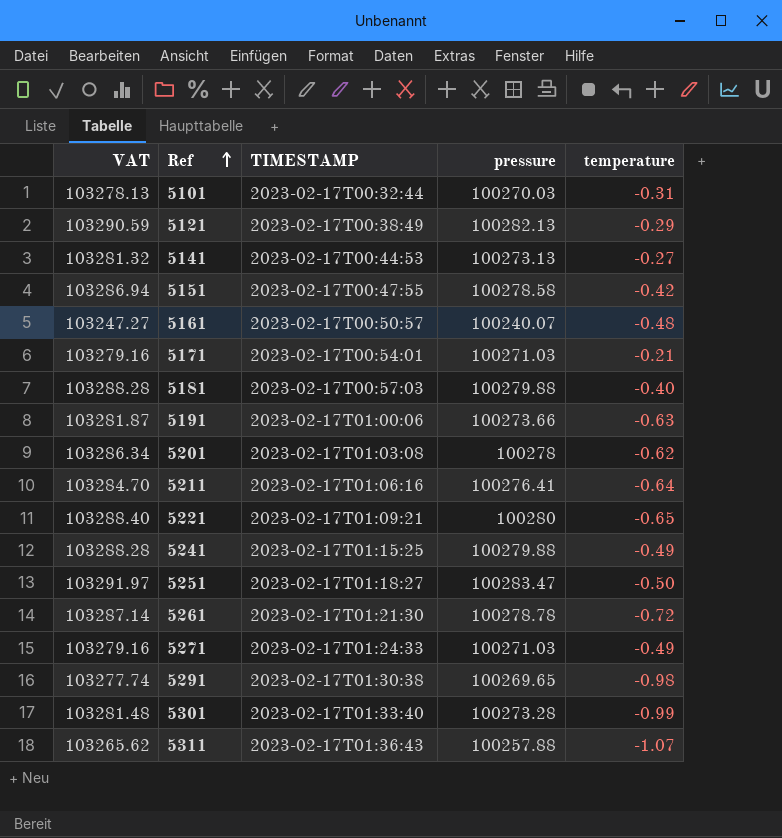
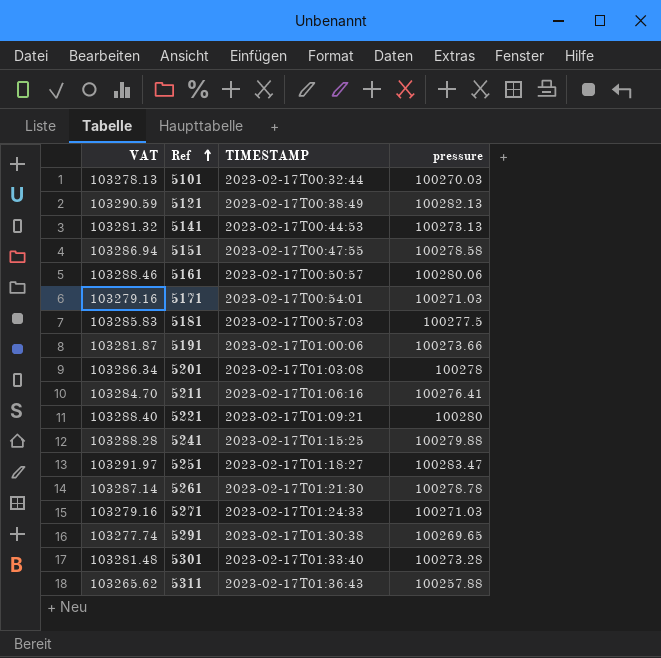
column temperature | position: 5 -> none
5161 | VAT: 103247.27 -> 103288.46
5161 | pressure: 100240.07 -> 100280.06
5181 | VAT: 103288.28 -> 103285.83
5181 | pressure: 100279.88 -> 100277.5

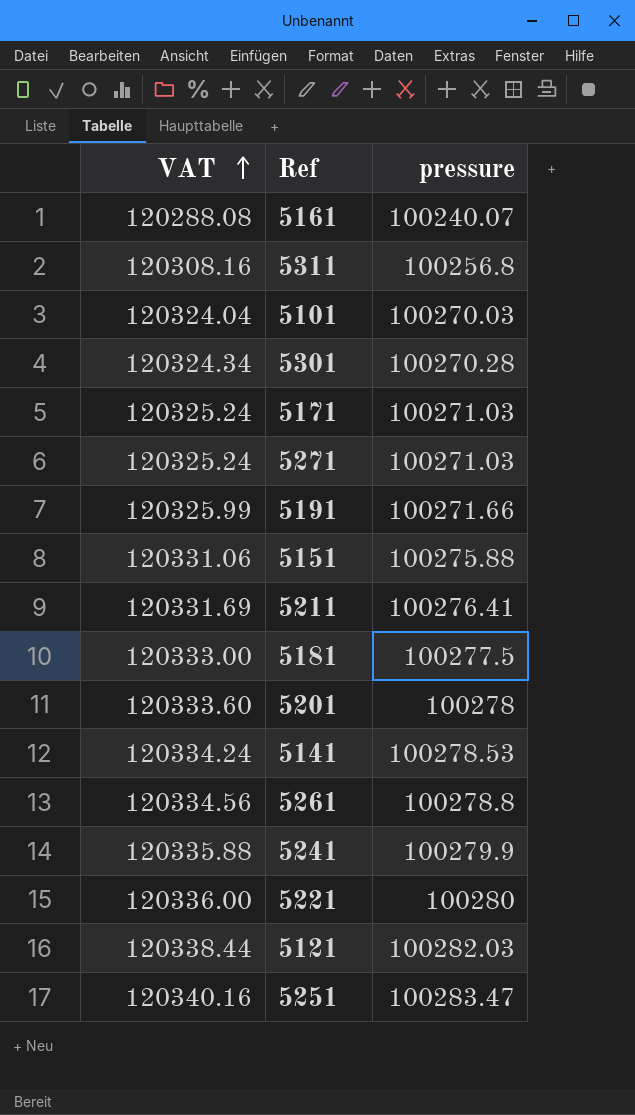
row order: Ref ascending -> VAT ascending
column TIMESTAMP | position: 3 -> none
column VAT | formula: [pressure] * 1.03 -> [pressure] * 1.2
row 5291: 103277.74 | 2023-02-17T01:30:38 | 100269.65 -> none
5161 | pressure: 100280.06 -> 100240.07
5311 | pressure: 100257.88 -> 100256.8
5301 | pressure: 100273.28 -> 100270.28
5191 | pressure: 100273.66 -> 100271.66
5151 | pressure: 100278.58 -> 100275.88
5141 | pressure: 100273.13 -> 100278.53
5261 | pressure: 100278.78 -> 100278.8
5241 | pressure: 100279.88 -> 100279.9
5121 | pressure: 100282.13 -> 100282.03

